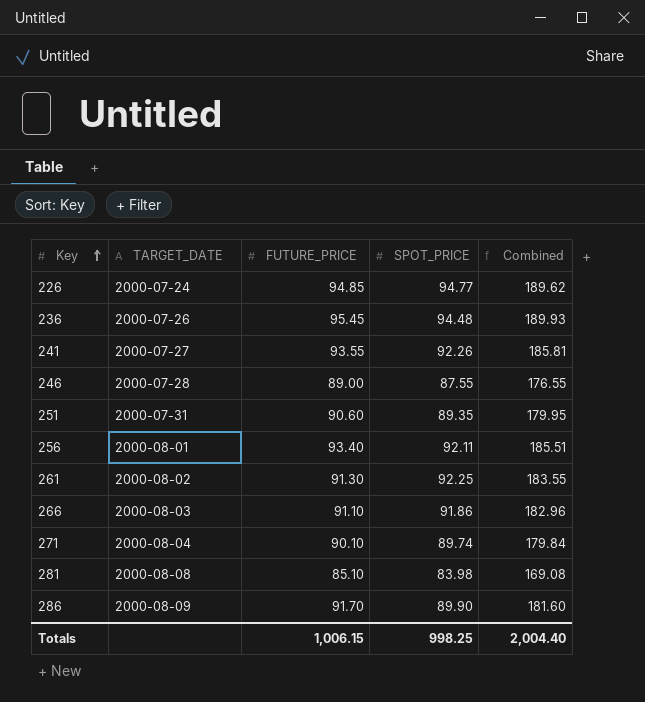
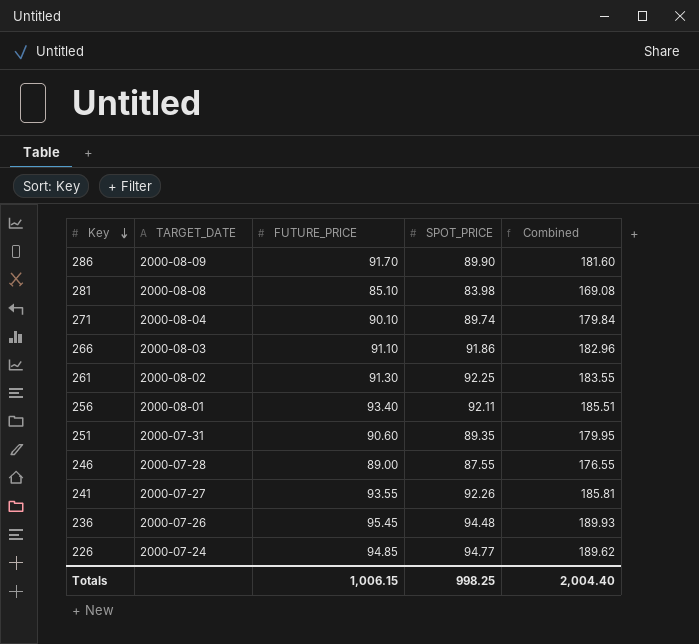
row order: Key ascending -> Key descending

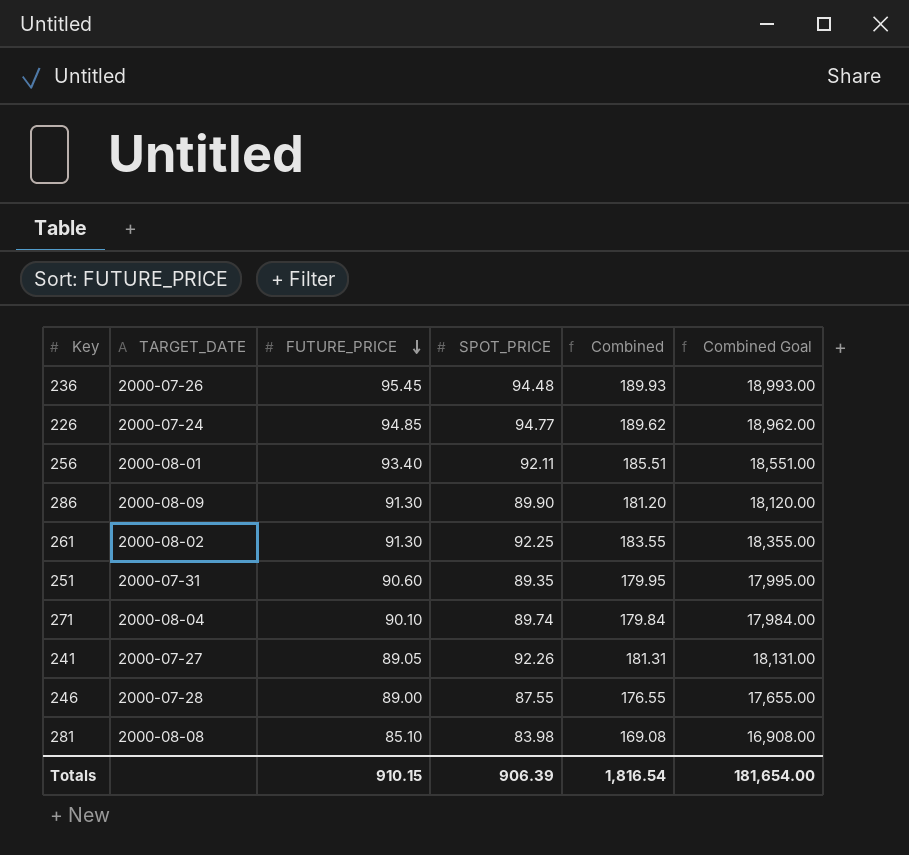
row order: Key descending -> FUTURE_PRICE descending
column Combined Goal | formula: none -> [Combined] * 100
row 266: 2000-08-03 | 91.10 | 91.86 | 182.96 -> none
286 | FUTURE_PRICE: 91.70 -> 91.30
286 | Combined: 181.60 -> 181.20
241 | FUTURE_PRICE: 93.55 -> 89.05
241 | Combined: 185.81 -> 181.31
Totals | FUTURE_PRICE: 1,006.15 -> 910.15
Totals | SPOT_PRICE: 998.25 -> 906.39
Totals | Combined: 2,004.40 -> 1,816.54

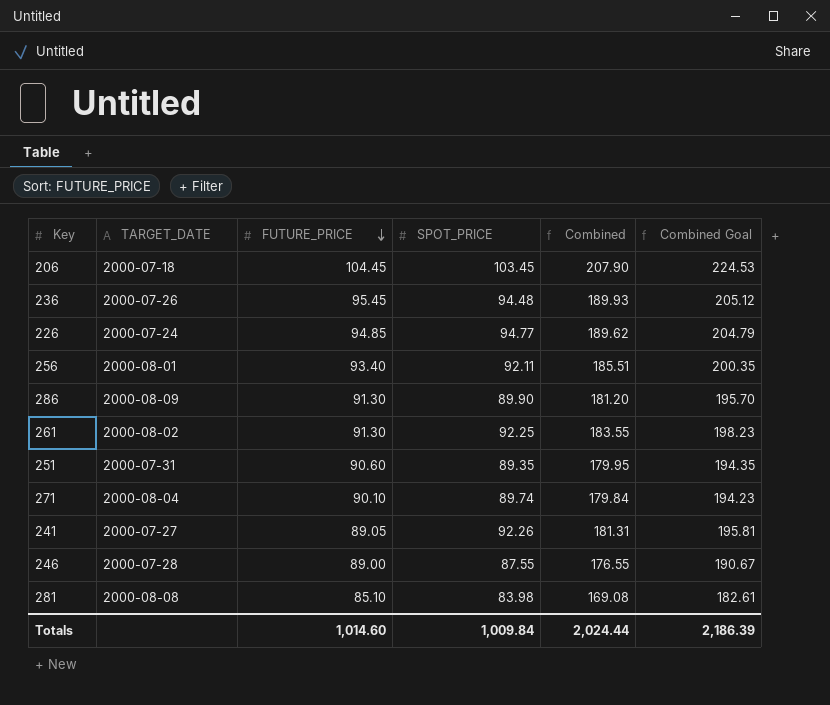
column Combined Goal | formula: [Combined] * 100 -> [Combined] * 1.08
row 206: none -> 2000-07-18 | 104.45 | 103.45 | 207.90 | 224.53
Totals | FUTURE_PRICE: 910.15 -> 1,014.60
Totals | SPOT_PRICE: 906.39 -> 1,009.84
Totals | Combined: 1,816.54 -> 2,024.44
Totals | Combined Goal: 181,654.00 -> 2,186.39

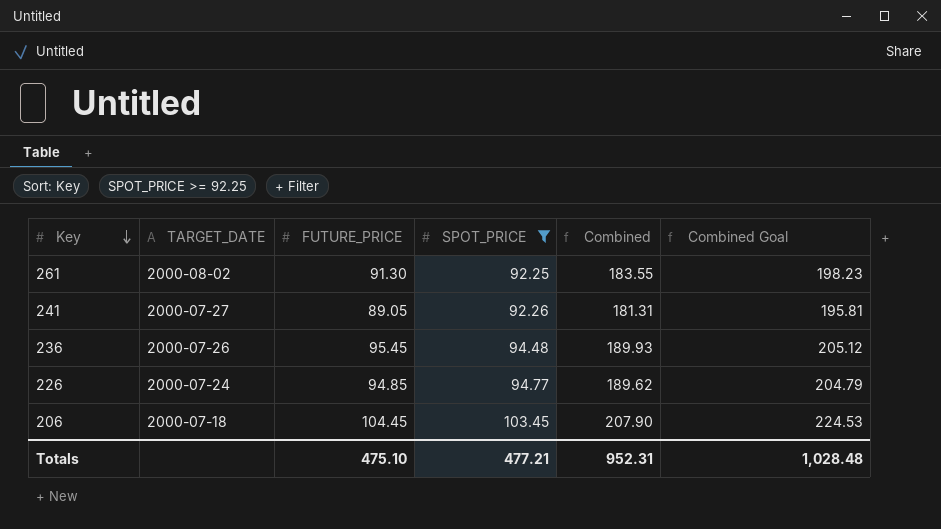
filter: none -> SPOT_PRICE >= 92.25
row order: FUTURE_PRICE descending -> Key descending
Totals | FUTURE_PRICE: 1,014.60 -> 475.10
Totals | SPOT_PRICE: 1,009.84 -> 477.21
Totals | Combined: 2,024.44 -> 952.31
Totals | Combined Goal: 2,186.39 -> 1,028.48

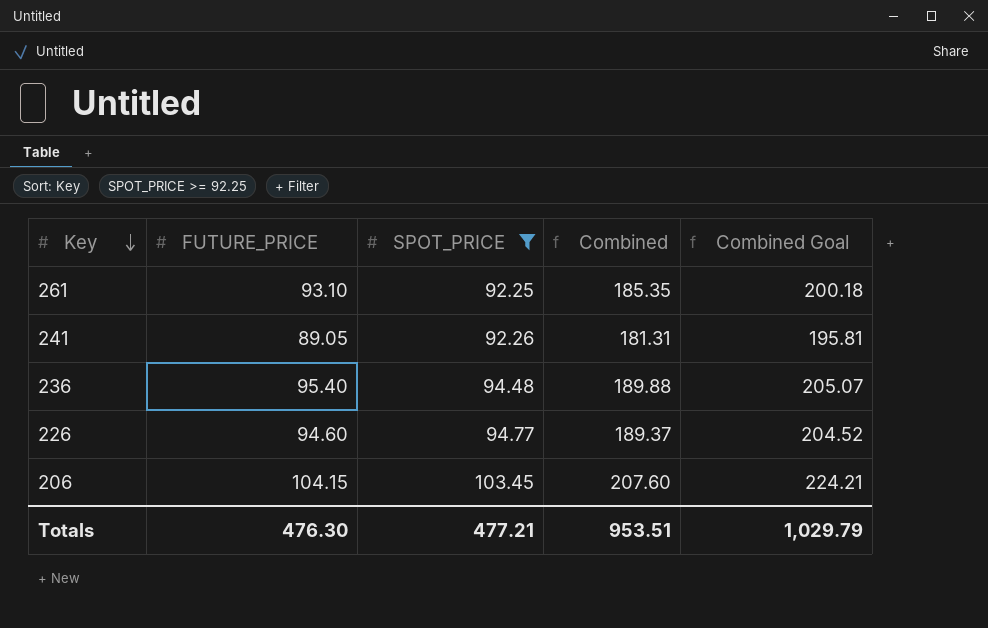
column TARGET_DATE | position: 2 -> none
261 | FUTURE_PRICE: 91.30 -> 93.10
261 | Combined: 183.55 -> 185.35
261 | Combined Goal: 198.23 -> 200.18
236 | FUTURE_PRICE: 95.45 -> 95.40
236 | Combined: 189.93 -> 189.88
236 | Combined Goal: 205.12 -> 205.07
226 | FUTURE_PRICE: 94.85 -> 94.60
226 | Combined: 189.62 -> 189.37
226 | Combined Goal: 204.79 -> 204.52
206 | FUTURE_PRICE: 104.45 -> 104.15
206 | Combined: 207.90 -> 207.60
206 | Combined Goal: 224.53 -> 224.21
Totals | FUTURE_PRICE: 475.10 -> 476.30
Totals | Combined: 952.31 -> 953.51
Totals | Combined Goal: 1,028.48 -> 1,029.79

